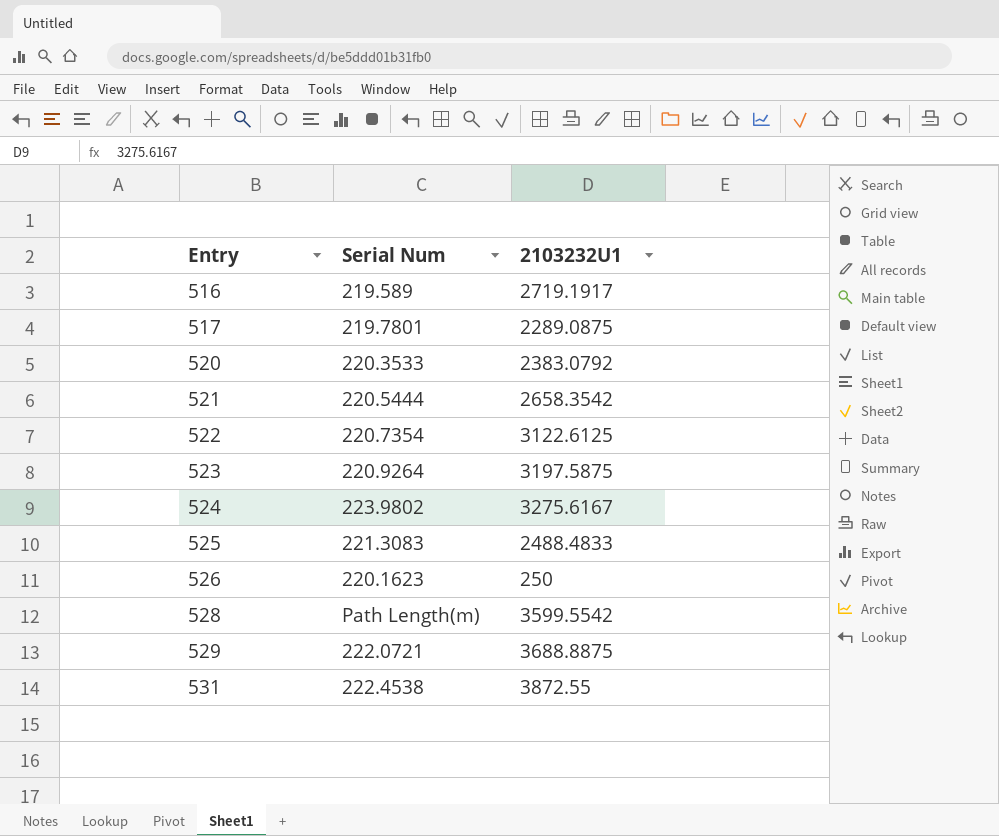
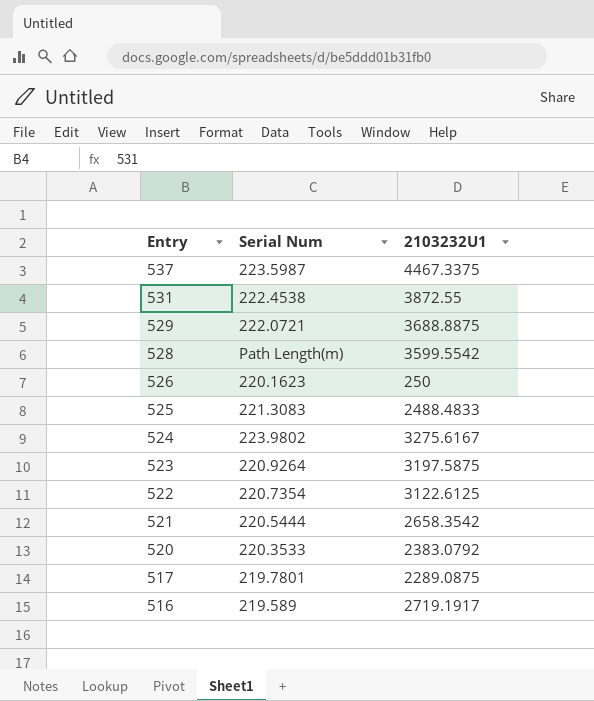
row order: Entry ascending -> Entry descending
row 537: none -> 223.5987 | 4467.3375

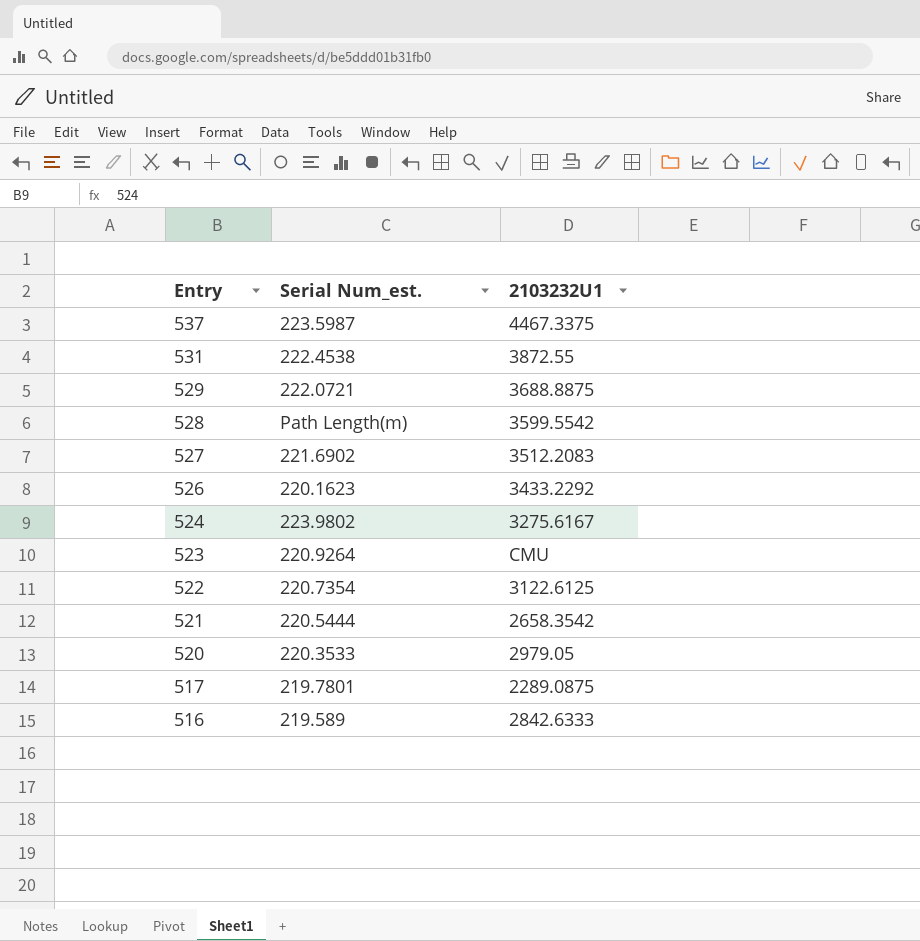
column name: Serial Num -> Serial Num_est.
row 525: 221.3083 | 2488.4833 -> none
row 527: none -> 221.6902 | 3512.2083
526 | 2103232U1: 250 -> 3433.2292
523 | 2103232U1: 3197.5875 -> CMU
520 | 2103232U1: 2383.0792 -> 2979.05
516 | 2103232U1: 2719.1917 -> 2842.6333

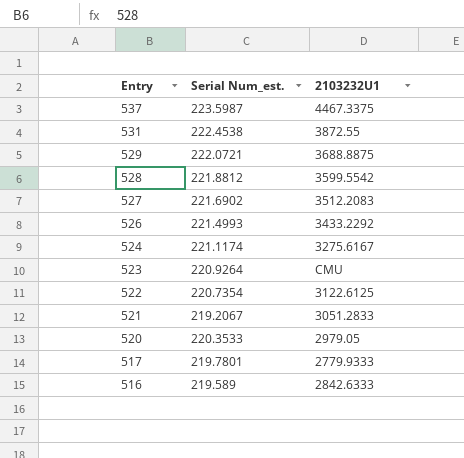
528 | Serial Num_est.: Path Length(m) -> 221.8812
526 | Serial Num_est.: 220.1623 -> 221.4993
524 | Serial Num_est.: 223.9802 -> 221.1174
521 | Serial Num_est.: 220.5444 -> 219.2067
521 | 2103232U1: 2658.3542 -> 3051.2833
517 | 2103232U1: 2289.0875 -> 2779.9333

